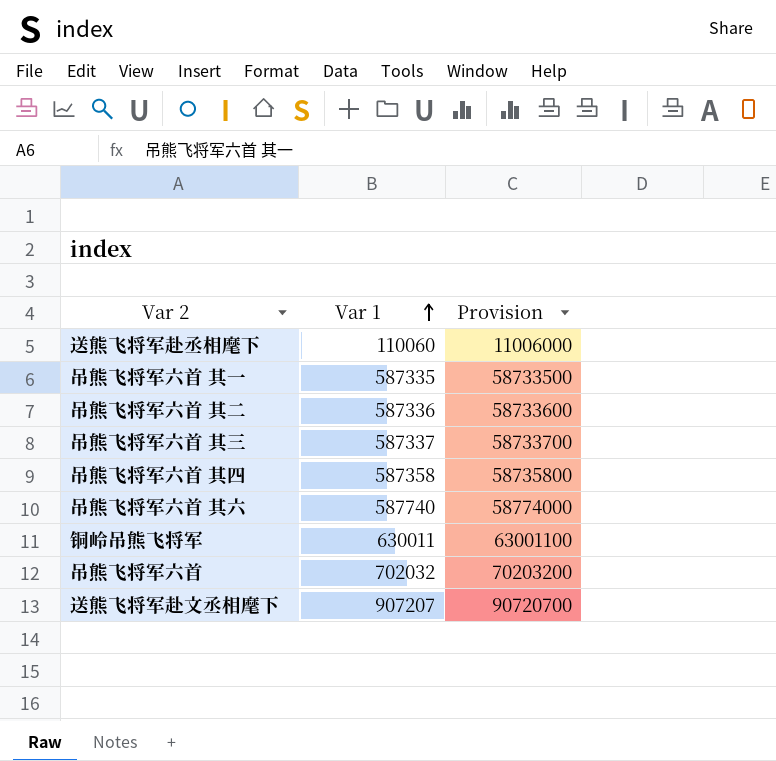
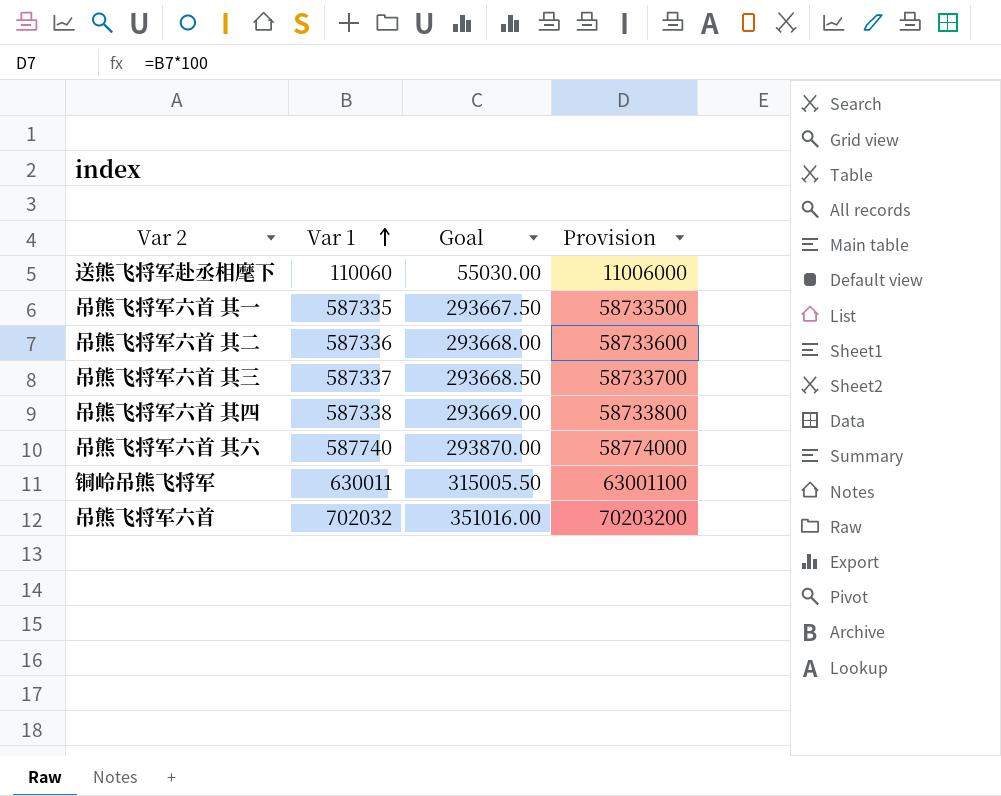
column Goal | formula: none -> [Var 1] * 0.5
row 送熊飞将军赴文丞相麾下: 907207 | 90720700 -> none
吊熊飞将军六首 其四 | Var 1: 587358 -> 587338
吊熊飞将军六首 其四 | Provision: 58735800 -> 58733800

